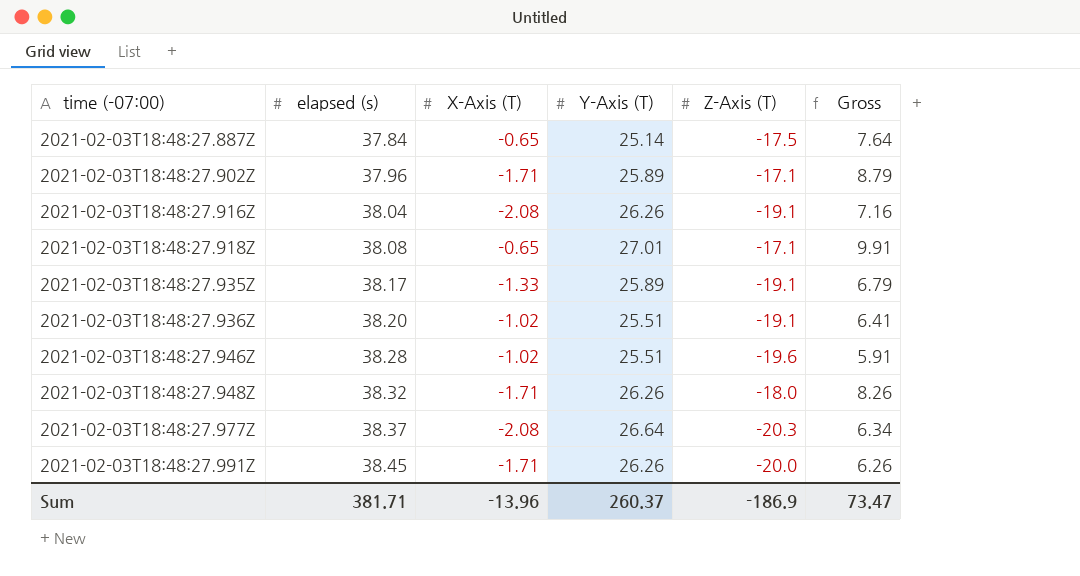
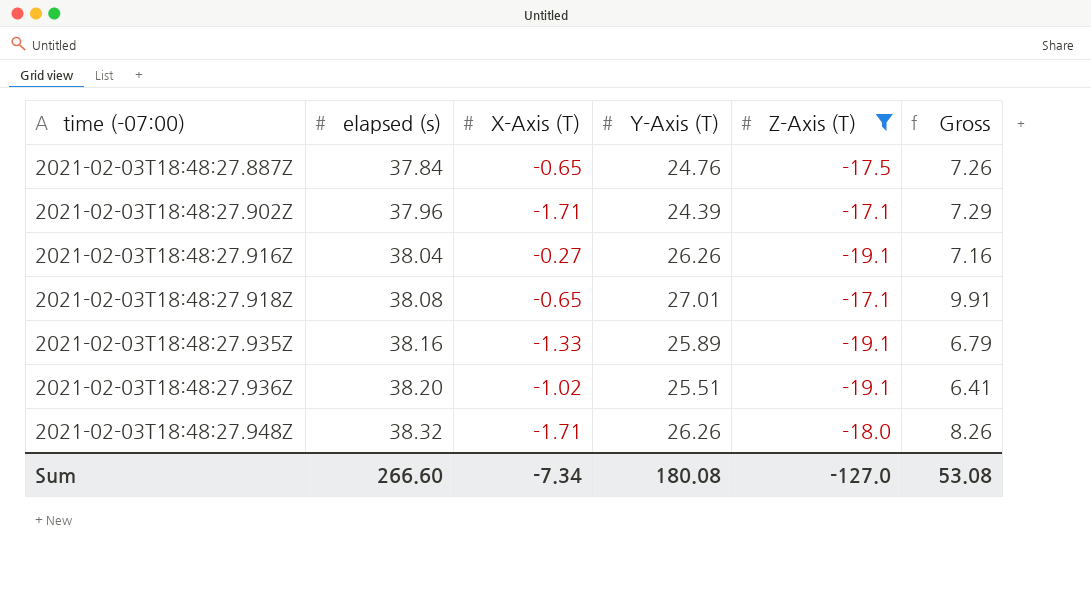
filter: none -> Z-Axis (T) >= -19.1
2021-02-03T18:48:27.887Z | Y-Axis (T): 25.14 -> 24.76
2021-02-03T18:48:27.887Z | Gross: 7.64 -> 7.26
2021-02-03T18:48:27.902Z | Y-Axis (T): 25.89 -> 24.39
2021-02-03T18:48:27.902Z | Gross: 8.79 -> 7.29
2021-02-03T18:48:27.916Z | X-Axis (T): -2.08 -> -0.27
2021-02-03T18:48:27.935Z | elapsed (s): 38.17 -> 38.16
Sum | elapsed (s): 381.71 -> 266.60
Sum | X-Axis (T): -13.96 -> -7.34
Sum | Y-Axis (T): 260.37 -> 180.08
Sum | Z-Axis (T): -186.9 -> -127.0
Sum | Gross: 73.47 -> 53.08

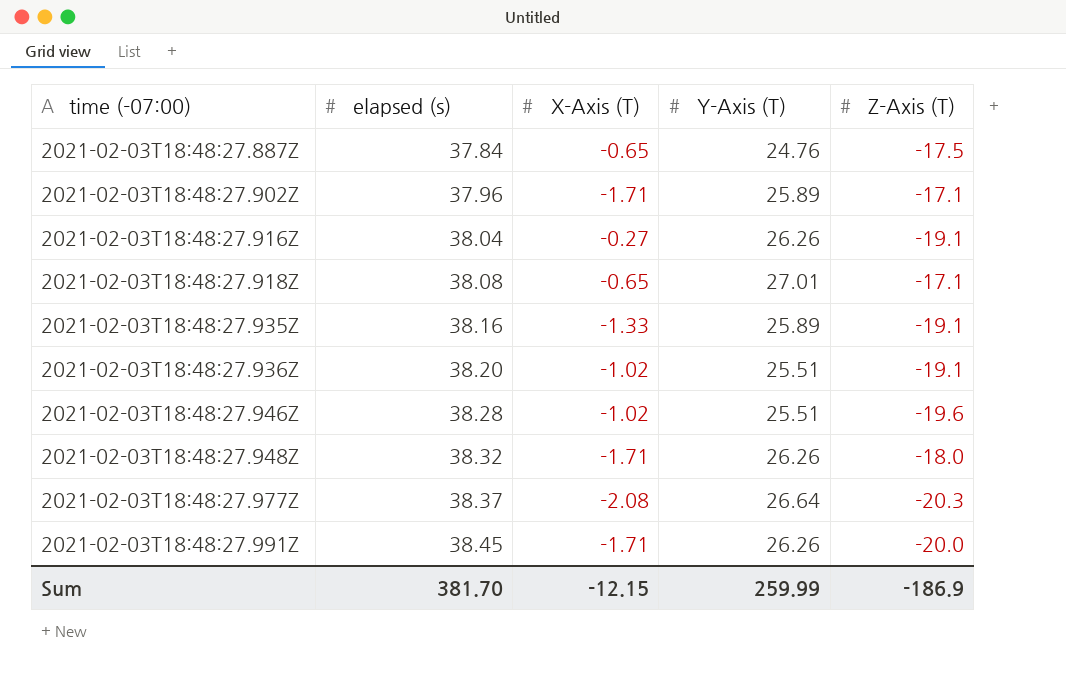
filter: Z-Axis (T) >= -19.1 -> none
column Gross | formula: [Y-Axis (T)] + [Z-Axis (T)] -> none
2021-02-03T18:48:27.902Z | Y-Axis (T): 24.39 -> 25.89
Sum | elapsed (s): 266.60 -> 381.70
Sum | X-Axis (T): -7.34 -> -12.15
Sum | Y-Axis (T): 180.08 -> 259.99
Sum | Z-Axis (T): -127.0 -> -186.9

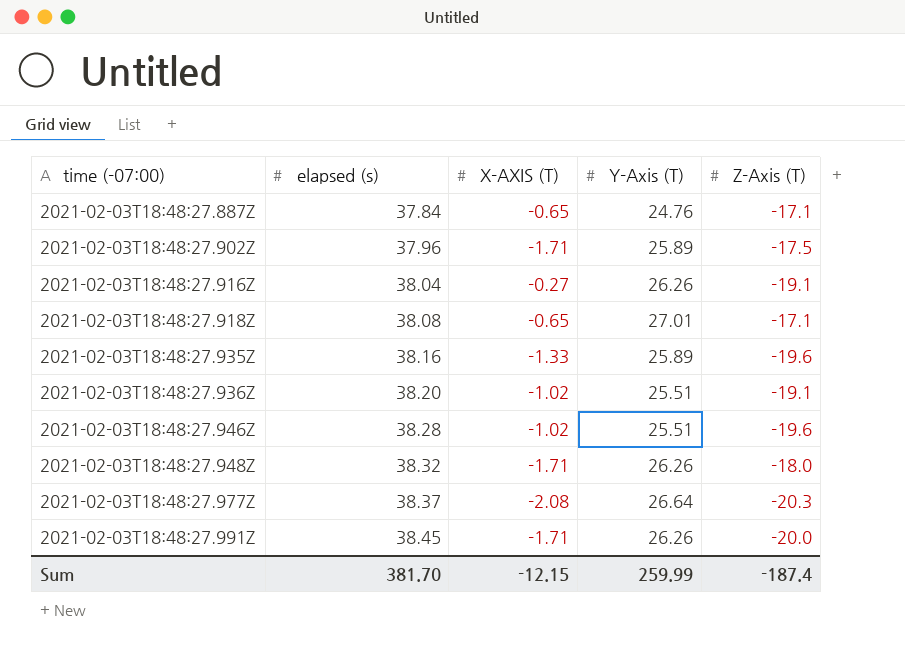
column name: X-Axis (T) -> X-AXIS (T)
2021-02-03T18:48:27.887Z | Z-Axis (T): -17.5 -> -17.1
2021-02-03T18:48:27.902Z | Z-Axis (T): -17.1 -> -17.5
2021-02-03T18:48:27.935Z | Z-Axis (T): -19.1 -> -19.6
Sum | Z-Axis (T): -186.9 -> -187.4

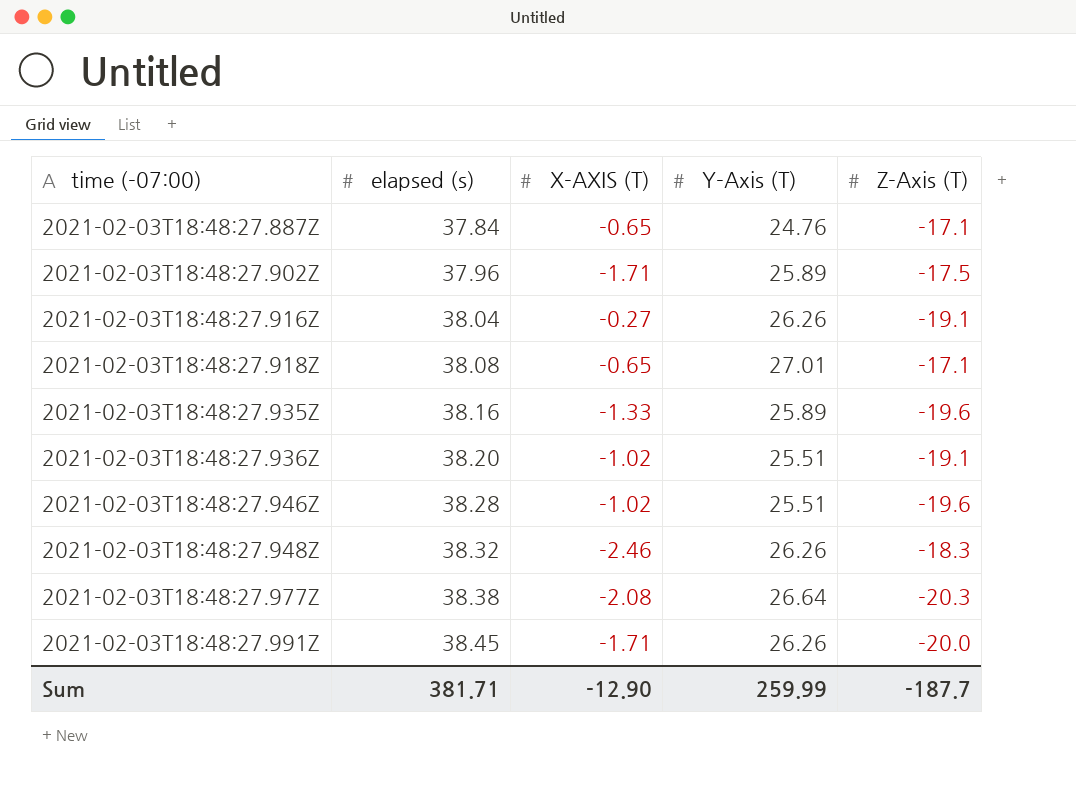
2021-02-03T18:48:27.948Z | X-AXIS (T): -1.71 -> -2.46
2021-02-03T18:48:27.948Z | Z-Axis (T): -18.0 -> -18.3
2021-02-03T18:48:27.977Z | elapsed (s): 38.37 -> 38.38
Sum | elapsed (s): 381.70 -> 381.71
Sum | X-AXIS (T): -12.15 -> -12.90
Sum | Z-Axis (T): -187.4 -> -187.7

